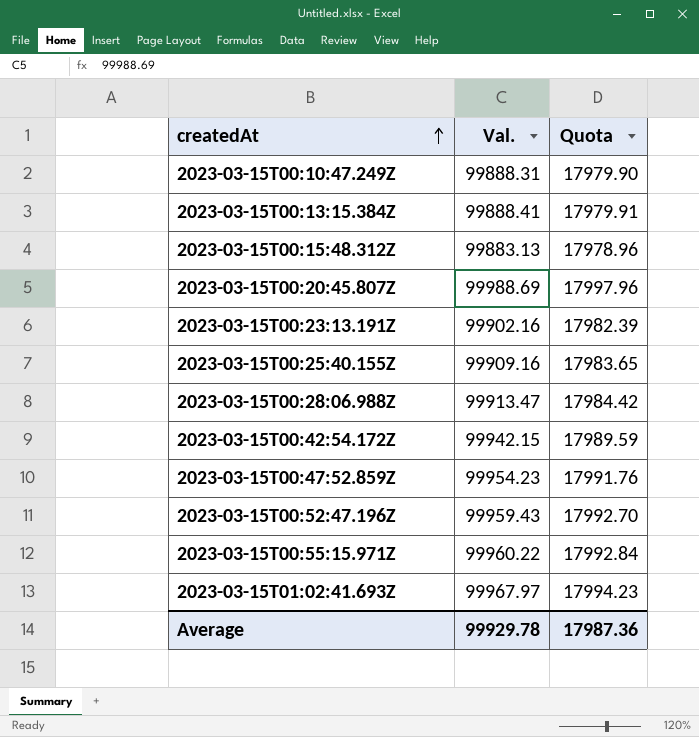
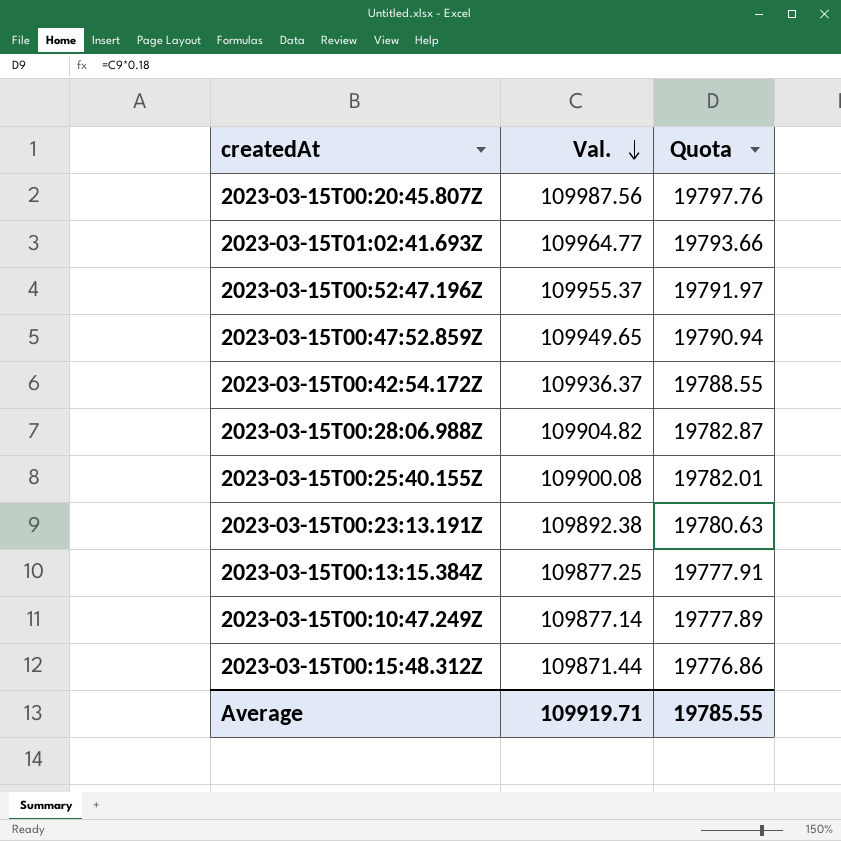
row order: createdAt ascending -> Val. descending
row 2023-03-15T00:55:15.971Z: 99960.22 | 17992.84 -> none
2023-03-15T00:20:45.807Z | Val.: 99988.69 -> 109987.56
2023-03-15T00:20:45.807Z | Quota: 17997.96 -> 19797.76
2023-03-15T01:02:41.693Z | Val.: 99967.97 -> 109964.77
2023-03-15T01:02:41.693Z | Quota: 17994.23 -> 19793.66
2023-03-15T00:52:47.196Z | Val.: 99959.43 -> 109955.37
2023-03-15T00:52:47.196Z | Quota: 17992.70 -> 19791.97
2023-03-15T00:47:52.859Z | Val.: 99954.23 -> 109949.65
2023-03-15T00:47:52.859Z | Quota: 17991.76 -> 19790.94
2023-03-15T00:42:54.172Z | Val.: 99942.15 -> 109936.37
2023-03-15T00:42:54.172Z | Quota: 17989.59 -> 19788.55
2023-03-15T00:28:06.988Z | Val.: 99913.47 -> 109904.82
2023-03-15T00:28:06.988Z | Quota: 17984.42 -> 19782.87
2023-03-15T00:25:40.155Z | Val.: 99909.16 -> 109900.08
2023-03-15T00:25:40.155Z | Quota: 17983.65 -> 19782.01
2023-03-15T00:23:13.191Z | Val.: 99902.16 -> 109892.38
2023-03-15T00:23:13.191Z | Quota: 17982.39 -> 19780.63
2023-03-15T00:13:15.384Z | Val.: 99888.41 -> 109877.25
2023-03-15T00:13:15.384Z | Quota: 17979.91 -> 19777.91
2023-03-15T00:10:47.249Z | Val.: 99888.31 -> 109877.14
2023-03-15T00:10:47.249Z | Quota: 17979.90 -> 19777.89
2023-03-15T00:15:48.312Z | Val.: 99883.13 -> 109871.44
2023-03-15T00:15:48.312Z | Quota: 17978.96 -> 19776.86
Average | Val.: 99929.78 -> 109919.71
Average | Quota: 17987.36 -> 19785.55

